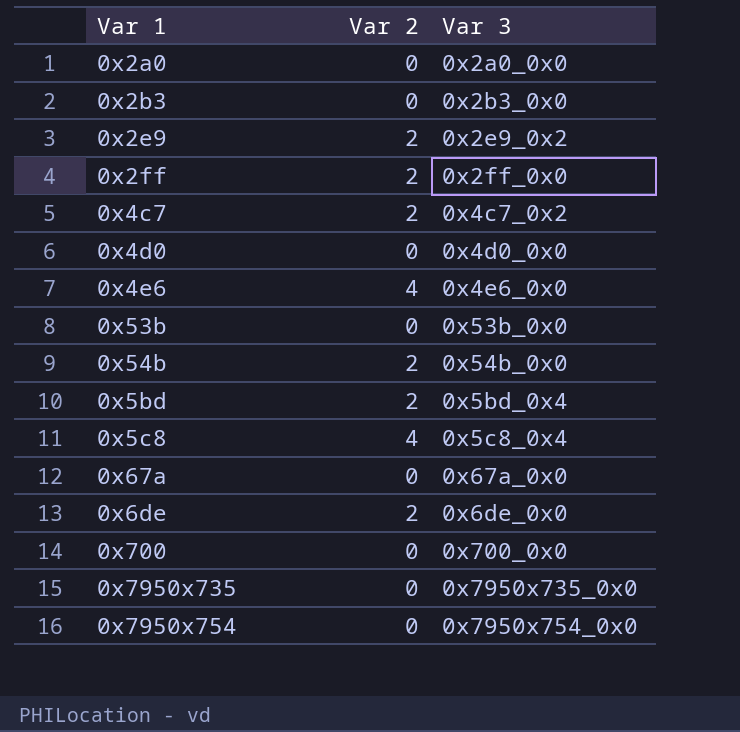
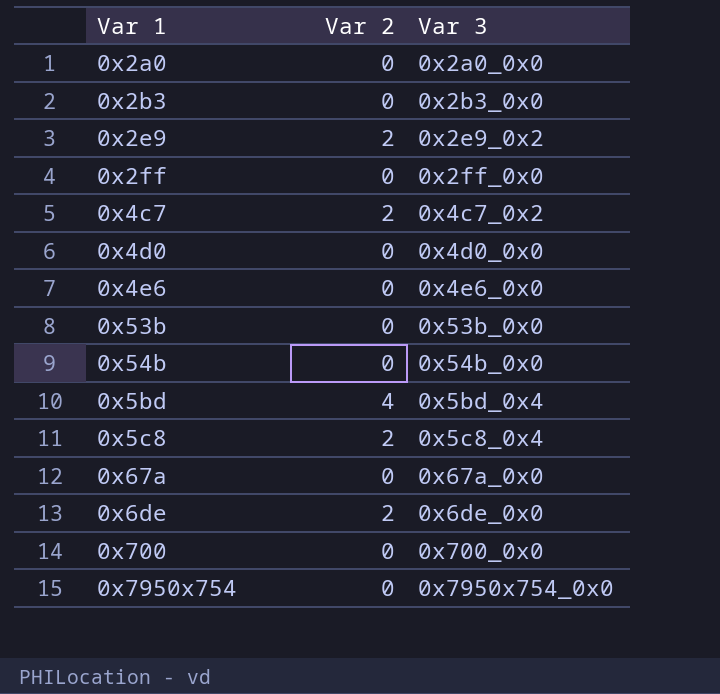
row 0x7950x735: 0 | 0x7950x735_0x0 -> none
0x2ff | Var 2: 2 -> 0
0x4e6 | Var 2: 4 -> 0
0x54b | Var 2: 2 -> 0
0x5bd | Var 2: 2 -> 4
0x5c8 | Var 2: 4 -> 2

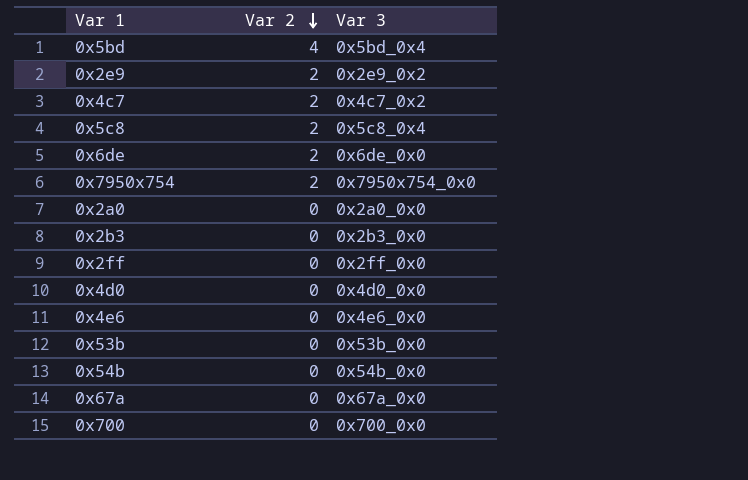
row order: none -> Var 2 descending
0x7950x754 | Var 2: 0 -> 2

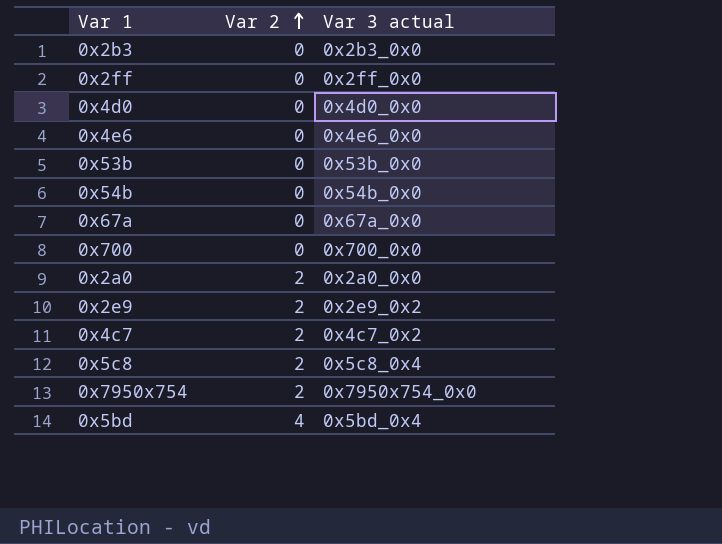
row order: Var 2 descending -> Var 2 ascending
column name: Var 3 -> Var 3 actual
row 0x6de: 2 | 0x6de_0x0 -> none
0x2a0 | Var 2: 0 -> 2

